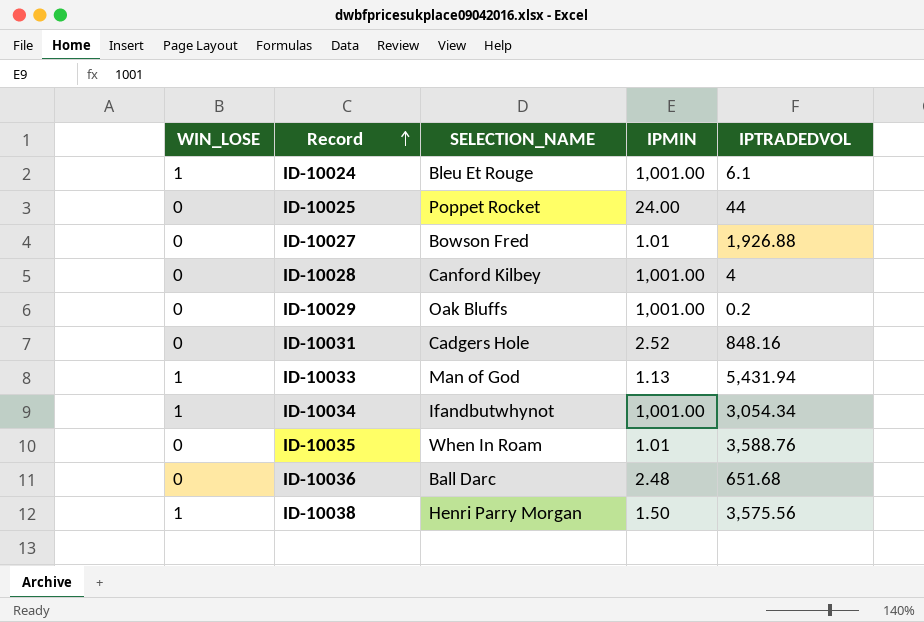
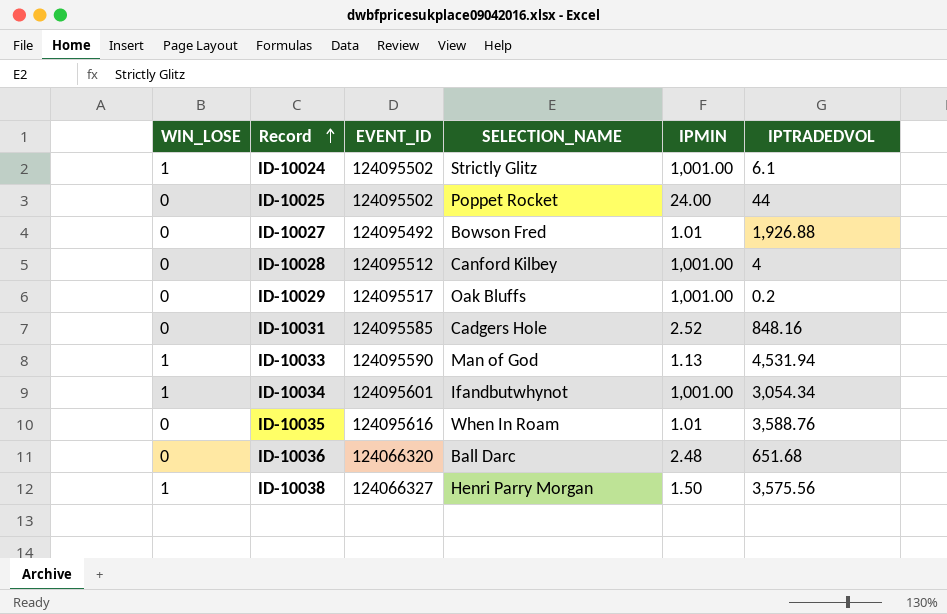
column EVENT_ID | position: none -> 3
ID-10024 | SELECTION_NAME: Bleu Et Rouge -> Strictly Glitz
ID-10033 | IPTRADEDVOL: 5,431.94 -> 4,531.94

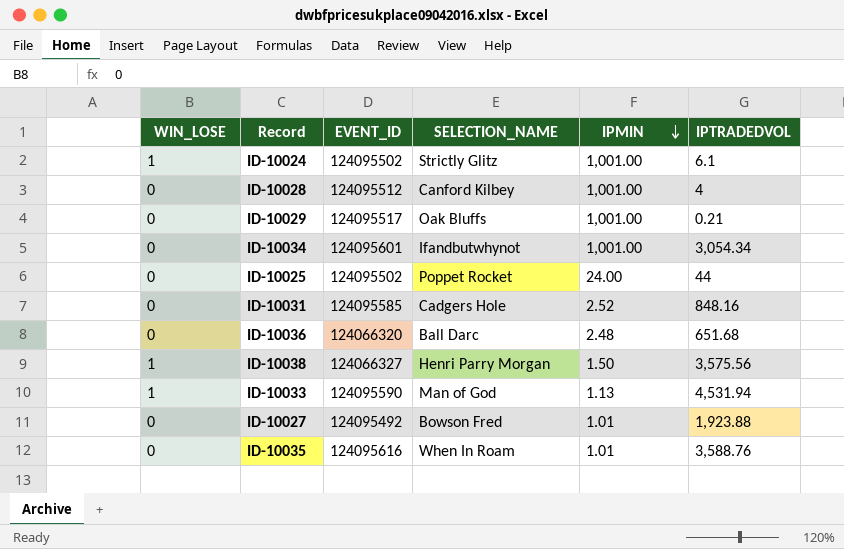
row order: Record ascending -> IPMIN descending
ID-10029 | IPTRADEDVOL: 0.2 -> 0.21
ID-10034 | WIN_LOSE: 1 -> 0
ID-10027 | IPTRADEDVOL: 1,926.88 -> 1,923.88

